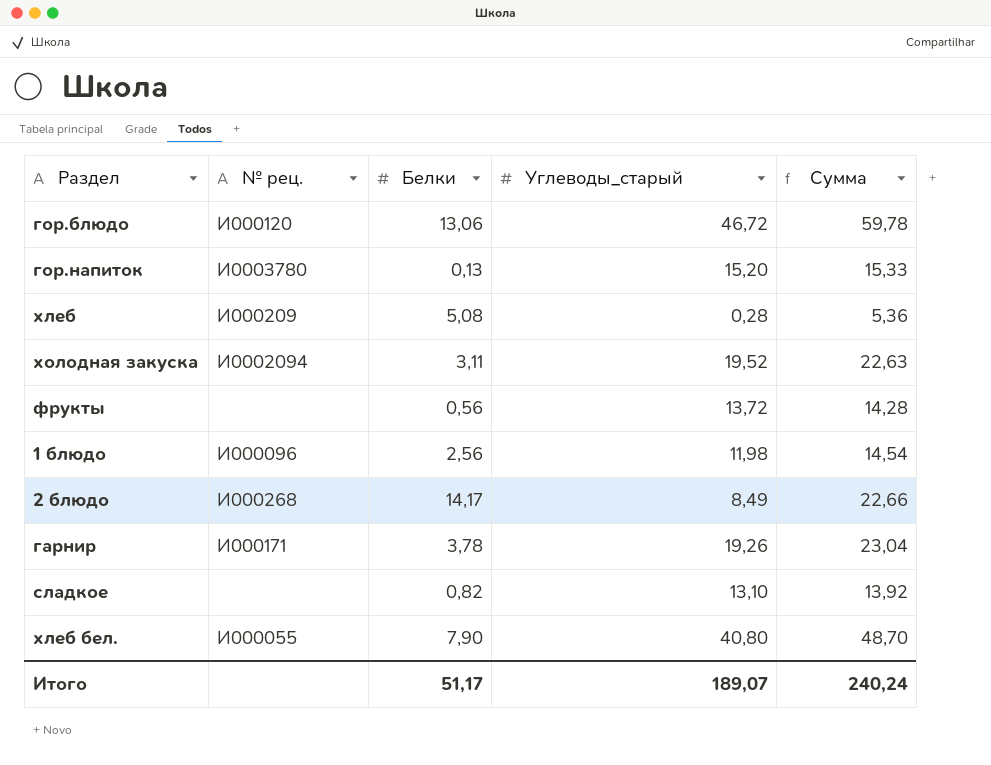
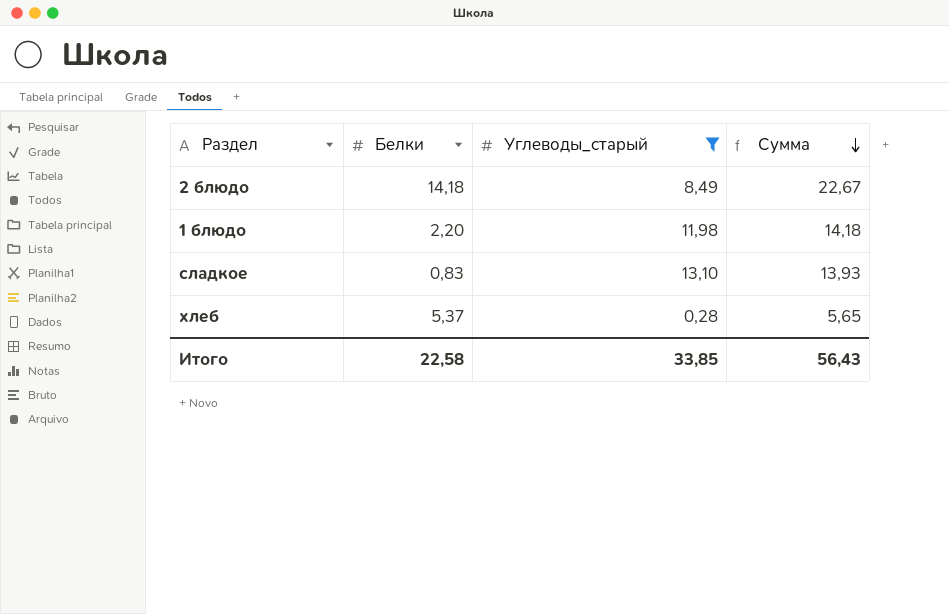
filter: none -> Углеводы_старый <= 13,10
row order: none -> Сумма descending
column № рец. | position: 2 -> none
2 блюдо | Белки: 14,17 -> 14,18
2 блюдо | Сумма: 22,66 -> 22,67
1 блюдо | Белки: 2,56 -> 2,20
1 блюдо | Сумма: 14,54 -> 14,18
сладкое | Белки: 0,82 -> 0,83
сладкое | Сумма: 13,92 -> 13,93
хлеб | Белки: 5,08 -> 5,37
хлеб | Сумма: 5,36 -> 5,65
Итого | Белки: 51,17 -> 22,58
Итого | Углеводы_старый: 189,07 -> 33,85
Итого | Сумма: 240,24 -> 56,43

